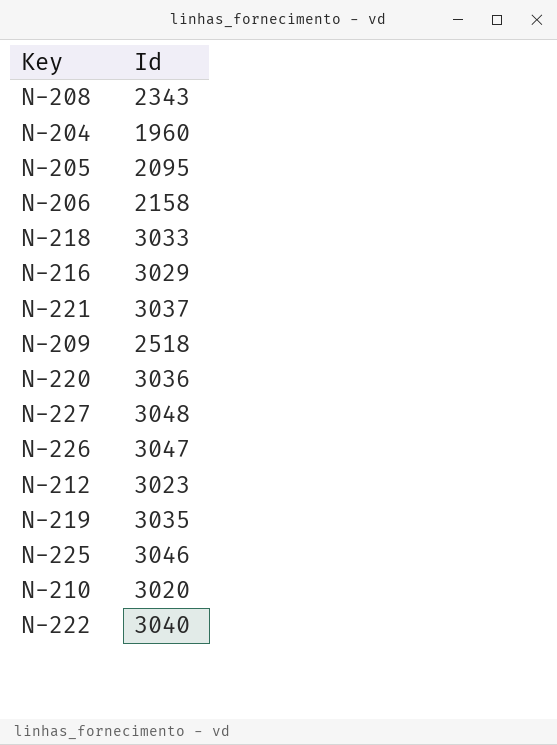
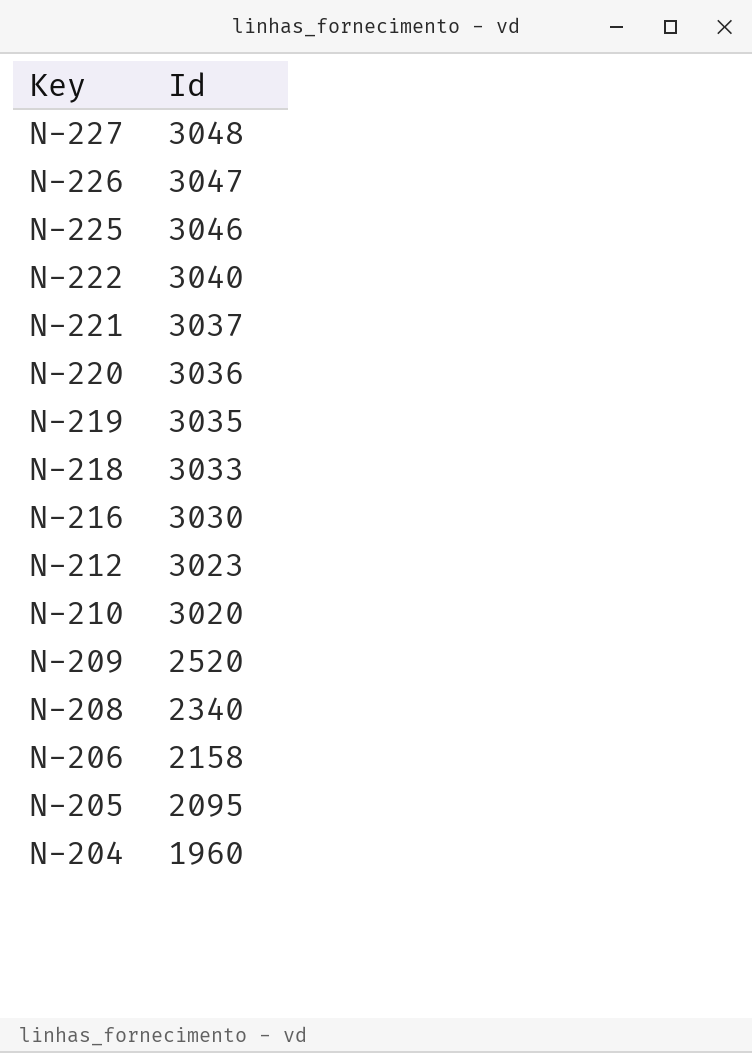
row order: none -> Key descending
N-216 | Id: 3029 -> 3030
N-209 | Id: 2518 -> 2520
N-208 | Id: 2343 -> 2340

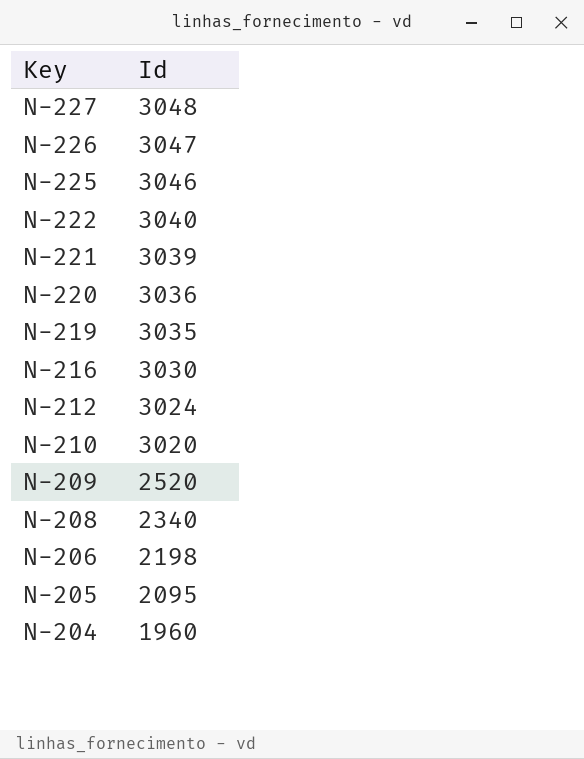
row N-218: 3033 -> none
N-221 | Id: 3037 -> 3039
N-212 | Id: 3023 -> 3024
N-206 | Id: 2158 -> 2198

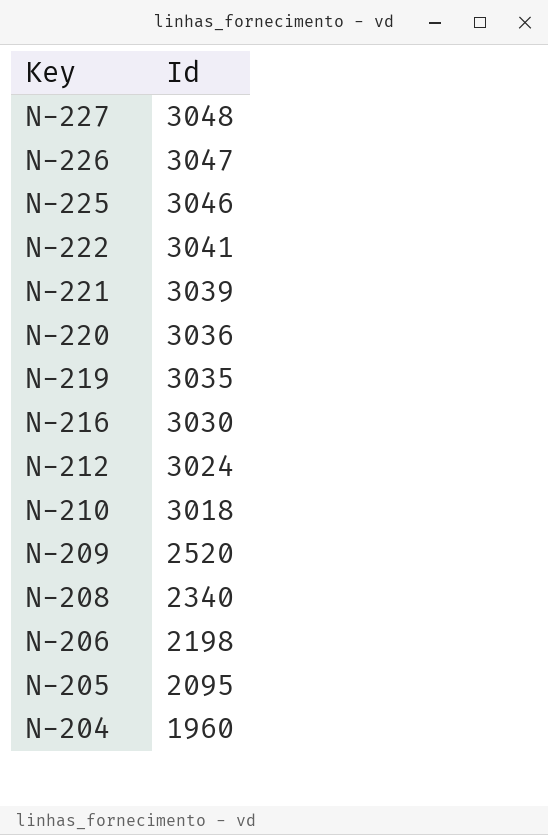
N-222 | Id: 3040 -> 3041
N-210 | Id: 3020 -> 3018

